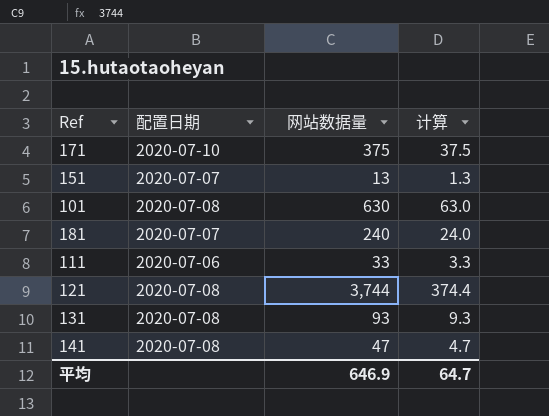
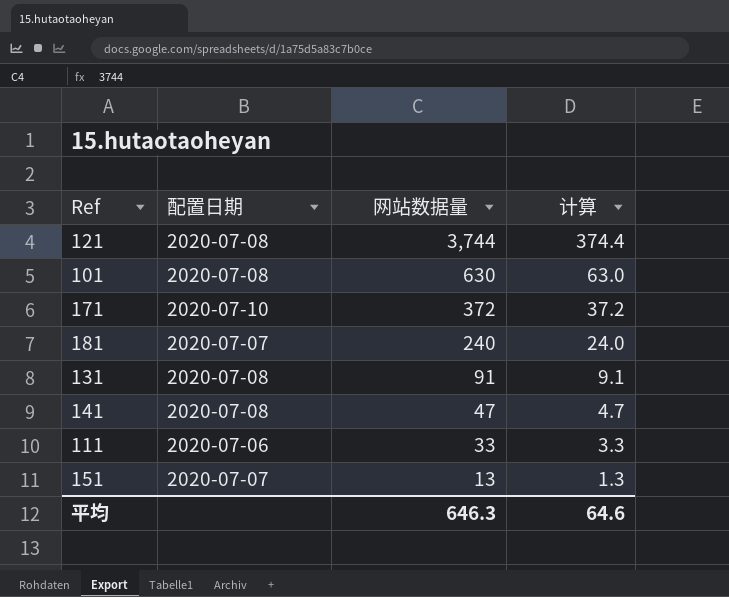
row order: none -> 网站数据量 descending
171 | 网站数据量: 375 -> 372
171 | 计算: 37.5 -> 37.2
131 | 网站数据量: 93 -> 91
131 | 计算: 9.3 -> 9.1
平均 | 网站数据量: 646.9 -> 646.3
平均 | 计算: 64.7 -> 64.6

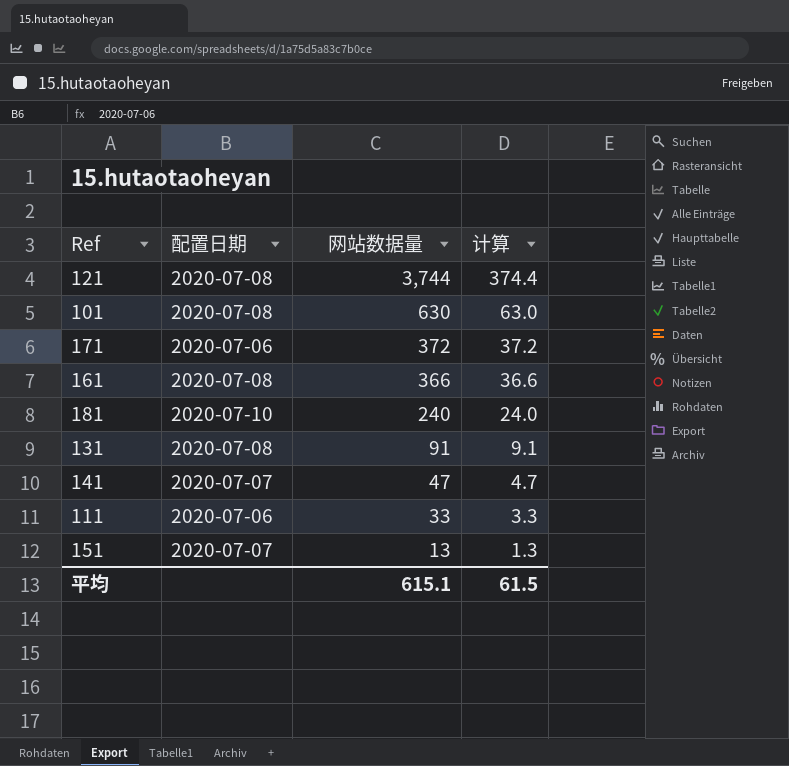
171 | 配置日期: 2020-07-10 -> 2020-07-06
row 161: none -> 2020-07-08 | 366 | 36.6
181 | 配置日期: 2020-07-07 -> 2020-07-10
141 | 配置日期: 2020-07-08 -> 2020-07-07
平均 | 网站数据量: 646.3 -> 615.1
平均 | 计算: 64.6 -> 61.5

